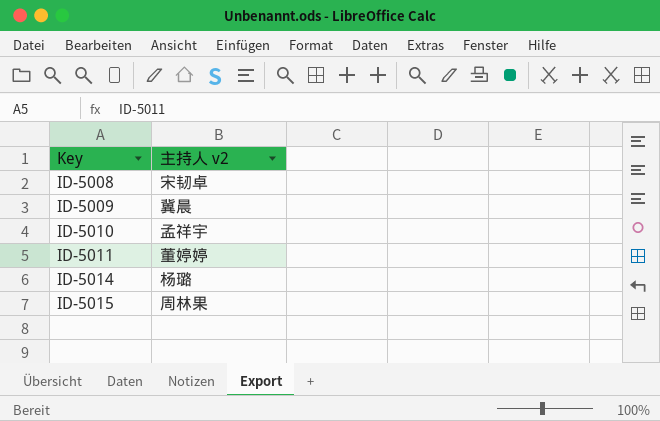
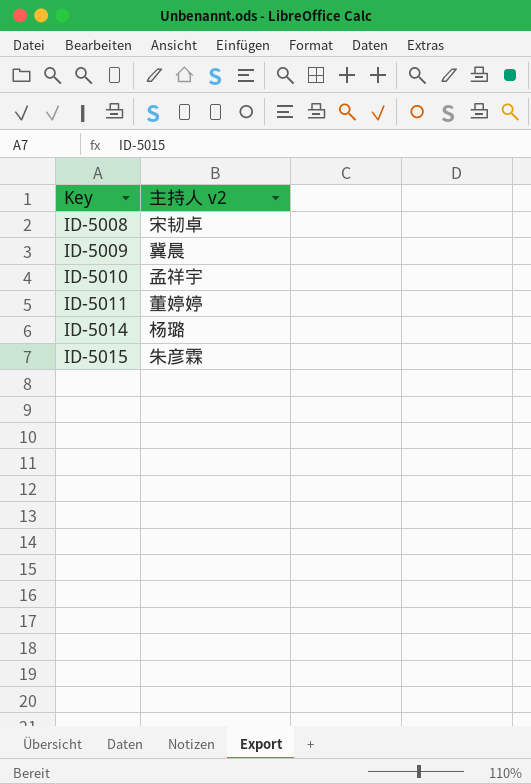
ID-5015 | 主持人 v2: 周林果 -> 朱彦霖

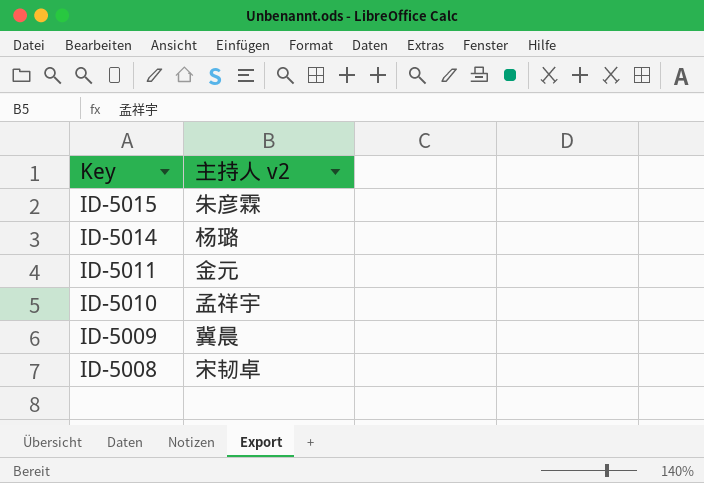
row order: Key ascending -> Key descending
ID-5011 | 主持人 v2: 董婷婷 -> 金元

